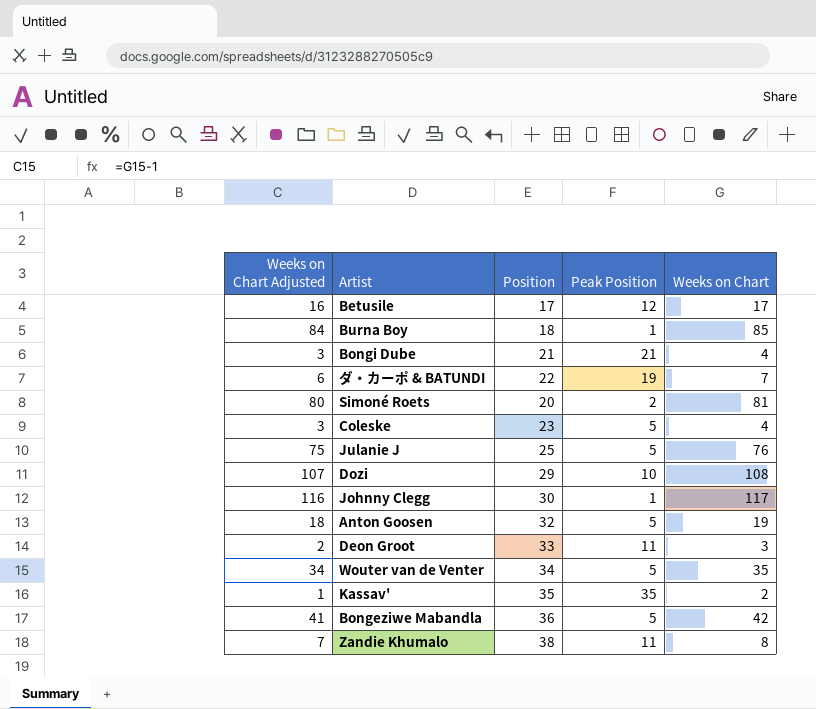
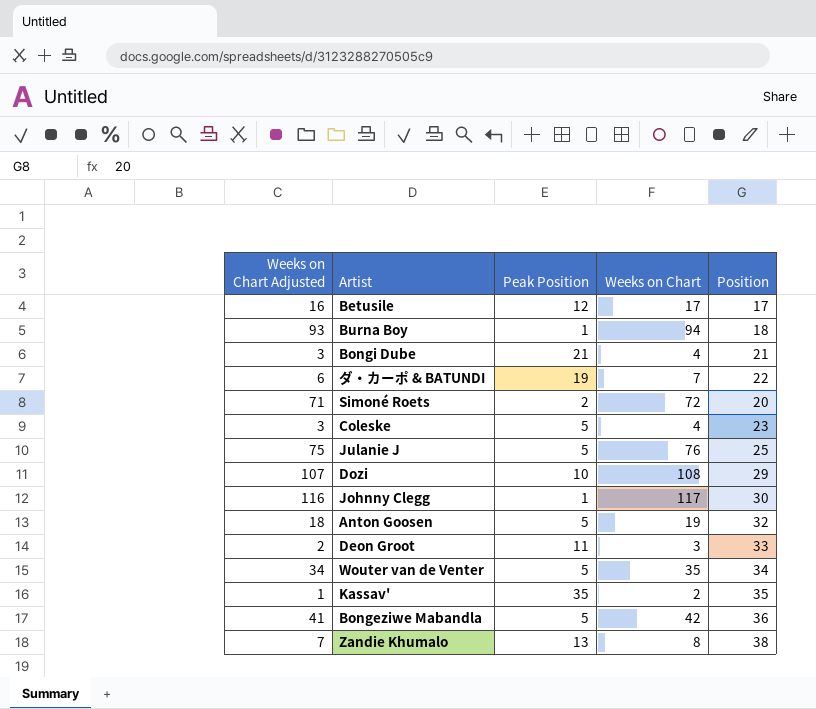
column Position | position: 3 -> 5
Burna Boy | Weeks on Chart Adjusted: 84 -> 93
Burna Boy | Weeks on Chart: 85 -> 94
Simoné Roets | Weeks on Chart Adjusted: 80 -> 71
Simoné Roets | Weeks on Chart: 81 -> 72
Zandie Khumalo | Peak Position: 11 -> 13

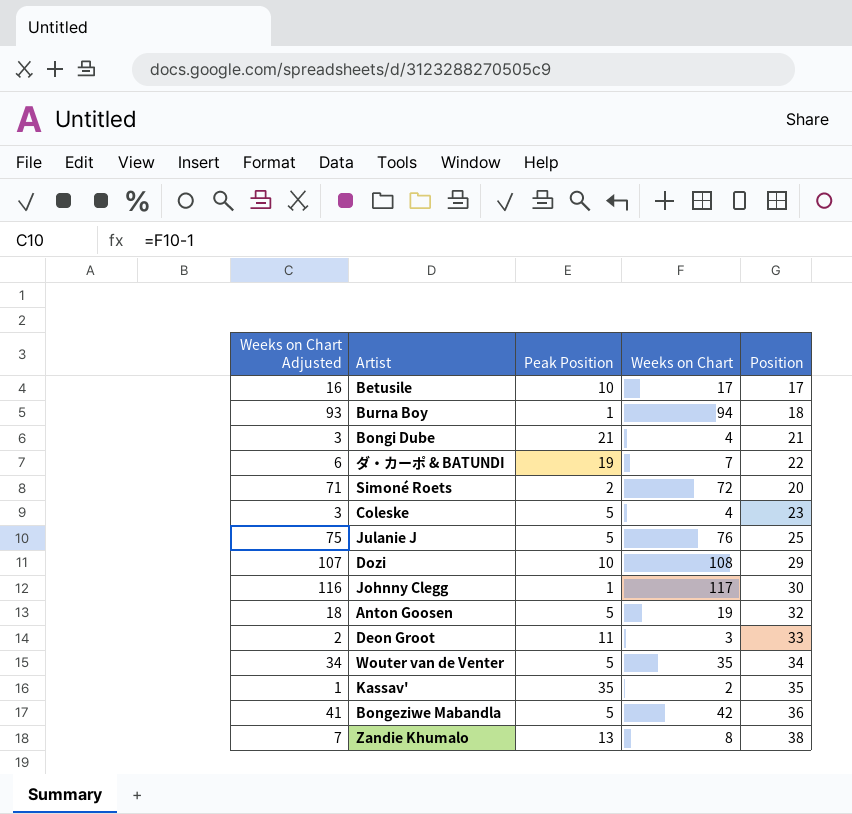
Betusile | Peak Position: 12 -> 10

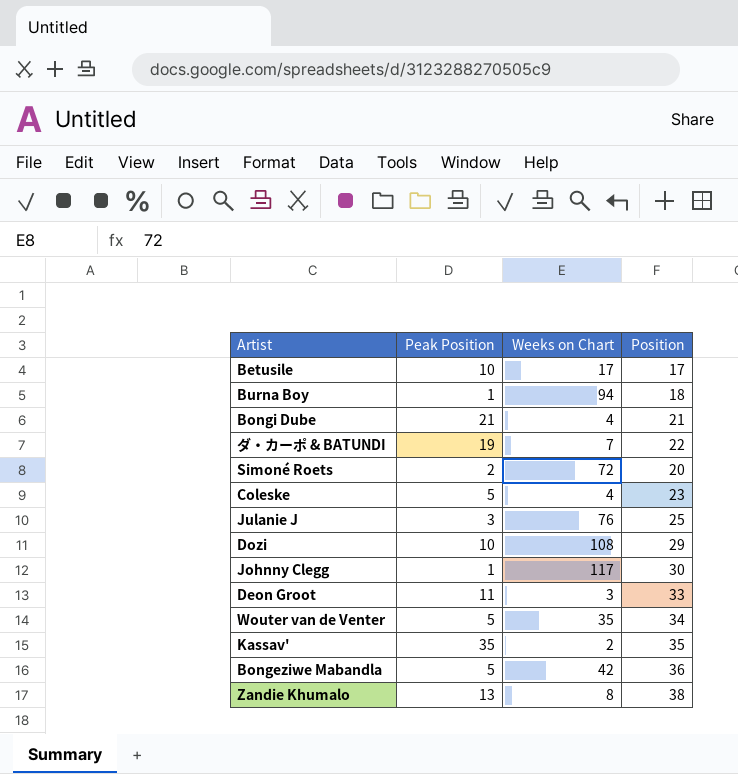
column Weeks on Chart Adjusted | formula: [Weeks on Chart] - 1 -> none
row Anton Goosen: 18 | 5 | 19 | 32 -> none
Julanie J | Peak Position: 5 -> 3

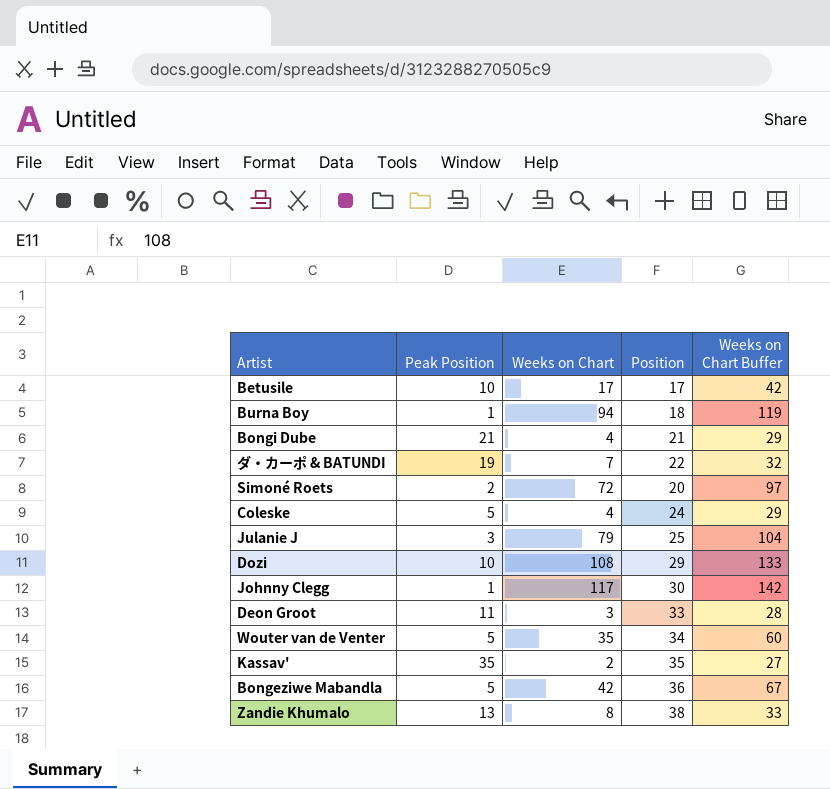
column Weeks on Chart Buffer | formula: none -> [Weeks on Chart] + 25
Coleske | Position: 23 -> 24
Julanie J | Weeks on Chart: 76 -> 79

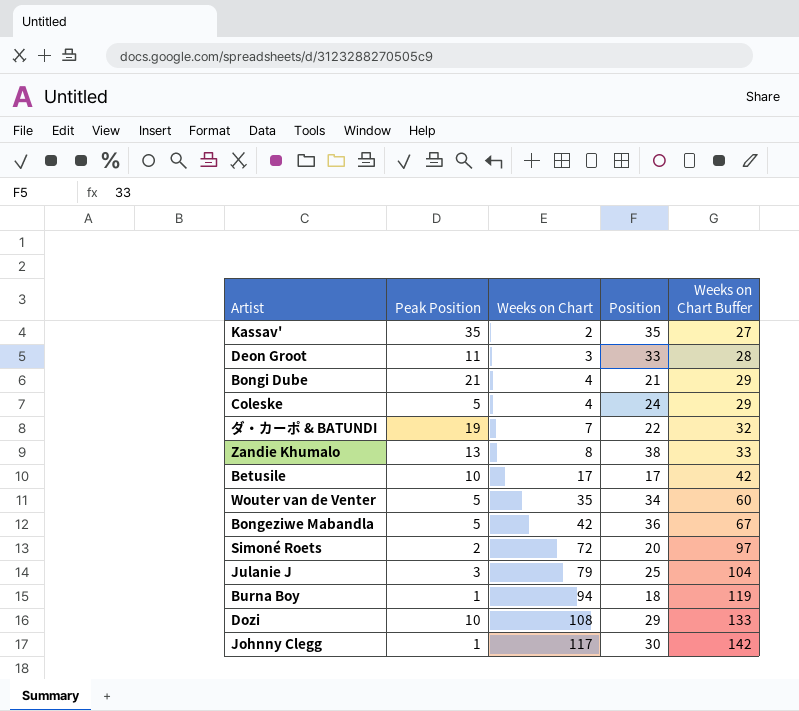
row order: none -> Weeks on Chart ascending

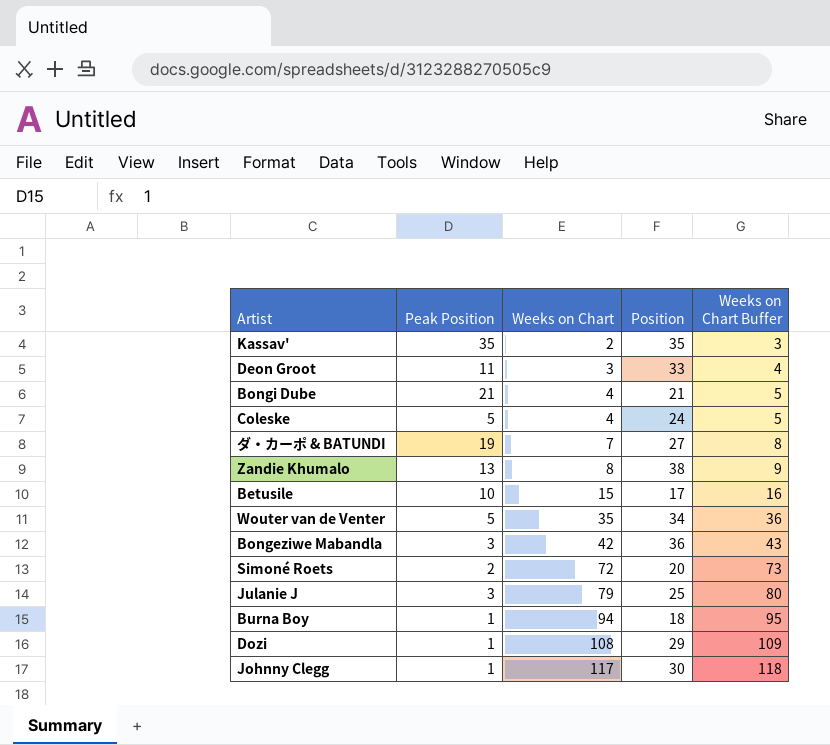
column Weeks on Chart Buffer | formula: [Weeks on Chart] + 25 -> [Weeks on Chart] + 1
ダ・カーポ & BATUNDI | Position: 22 -> 27
Betusile | Weeks on Chart: 17 -> 15
Bongeziwe Mabandla | Peak Position: 5 -> 3
Dozi | Peak Position: 10 -> 1

